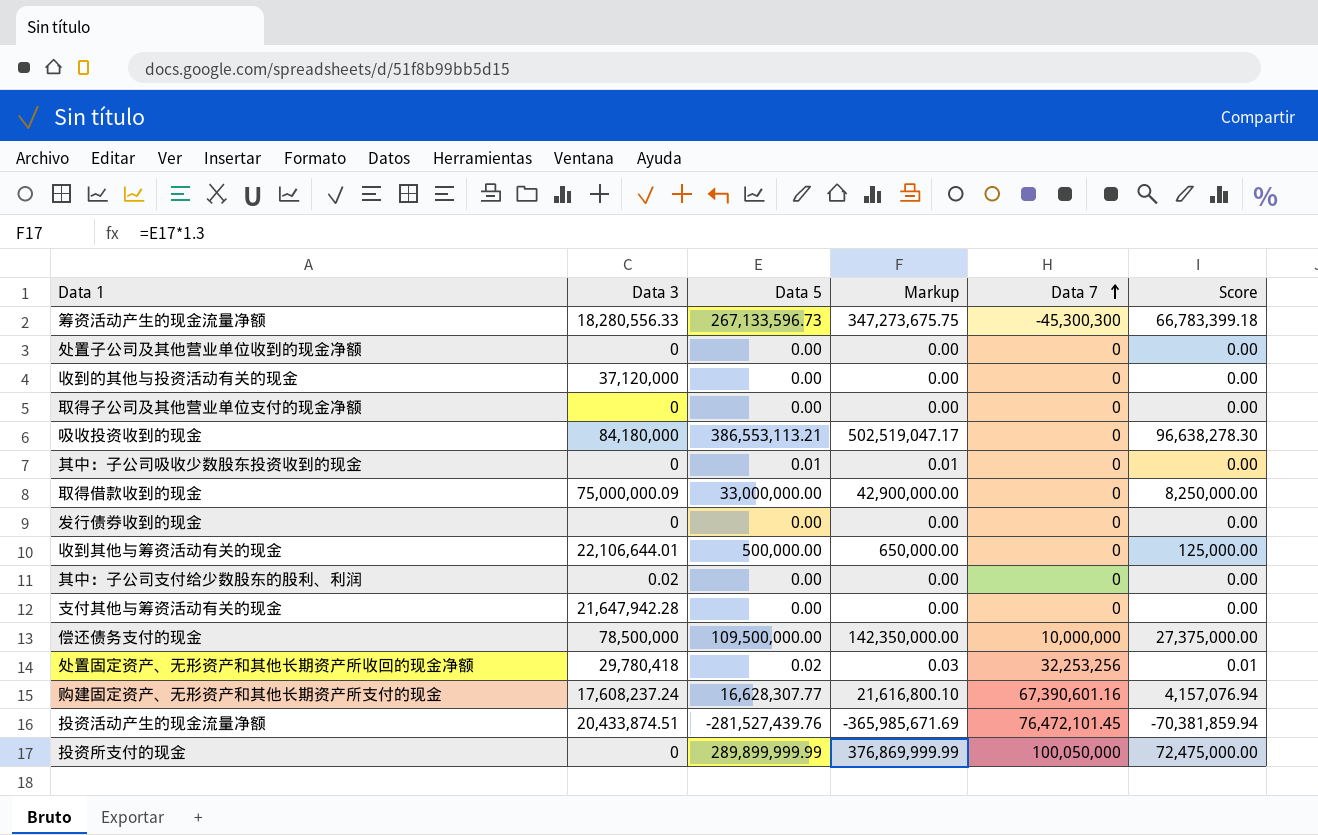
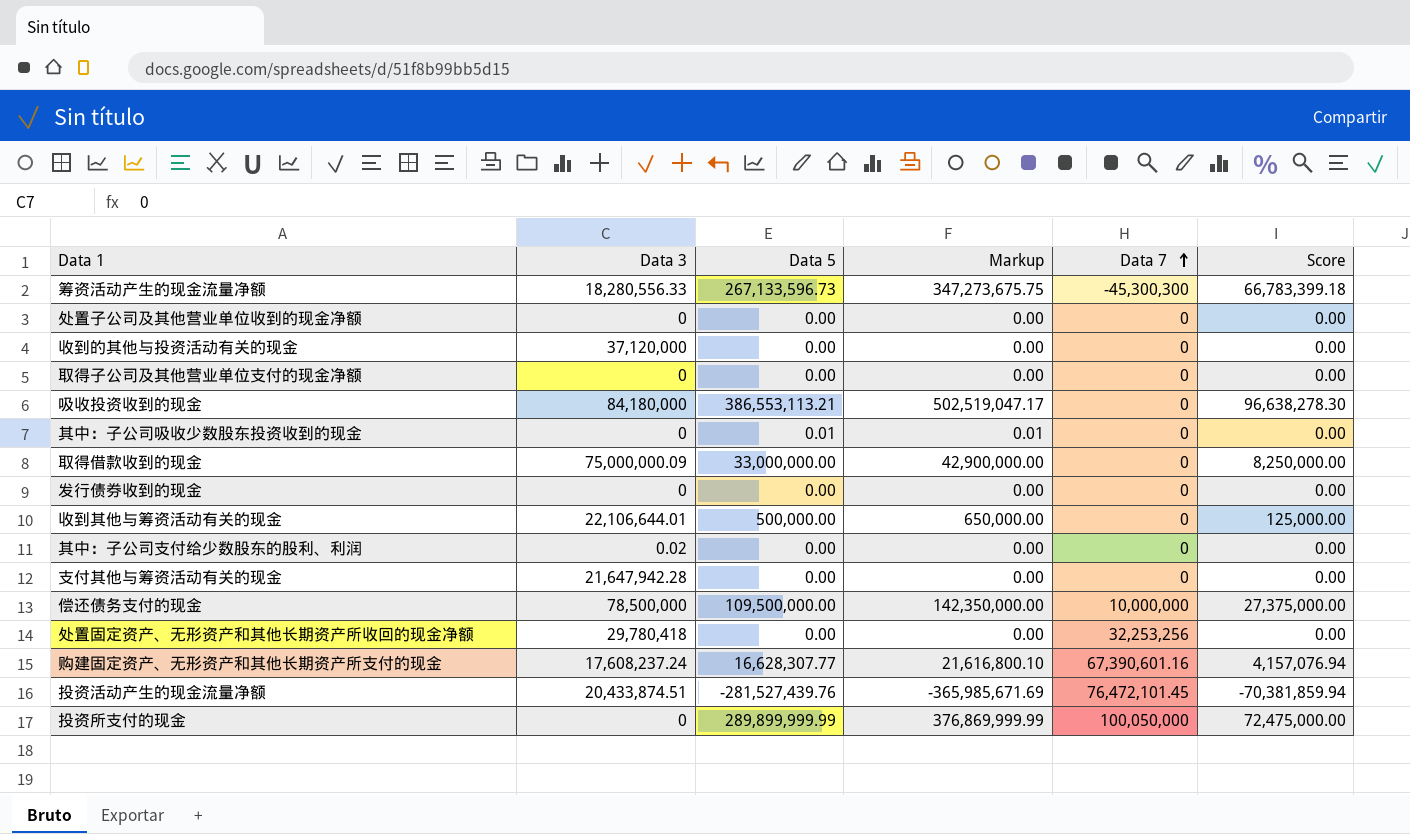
处置固定资产、无形资产和其他长期资产所收回的现金净额 | Data 5: 0.02 -> 0.00
处置固定资产、无形资产和其他长期资产所收回的现金净额 | Markup: 0.03 -> 0.00
处置固定资产、无形资产和其他长期资产所收回的现金净额 | Score: 0.01 -> 0.00

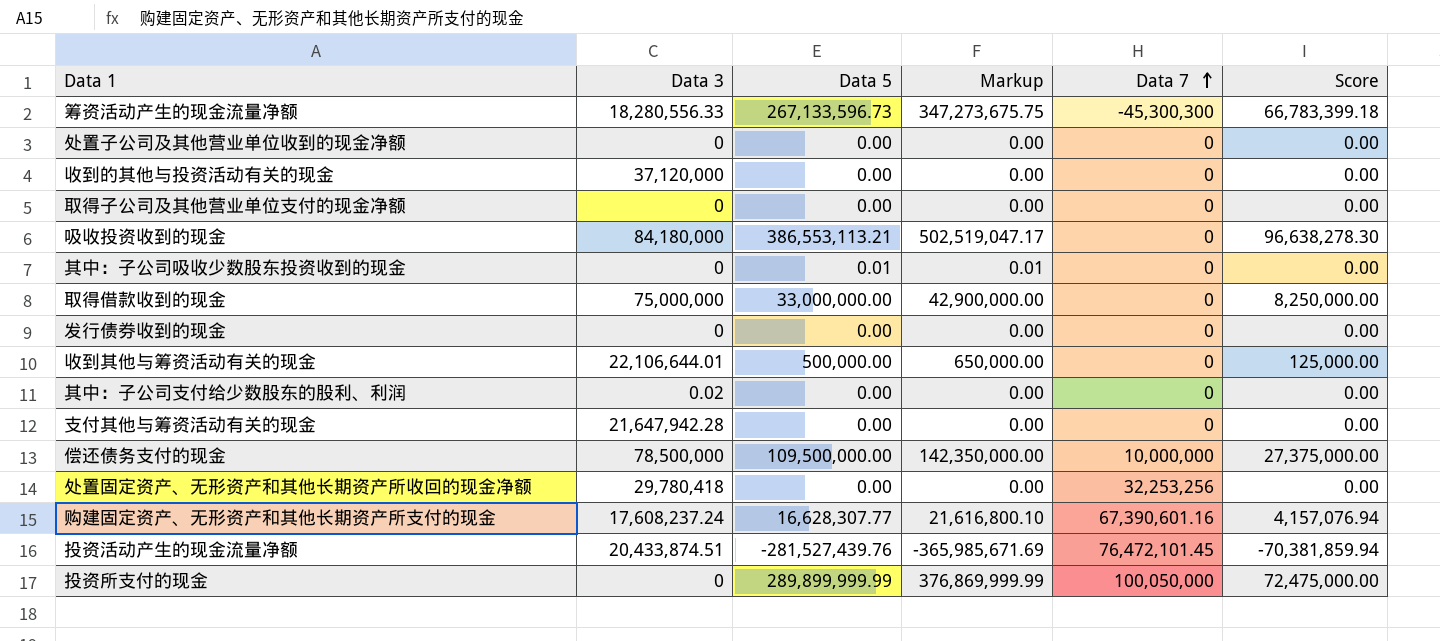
取得借款收到的现金 | Data 3: 75,000,000.09 -> 75,000,000

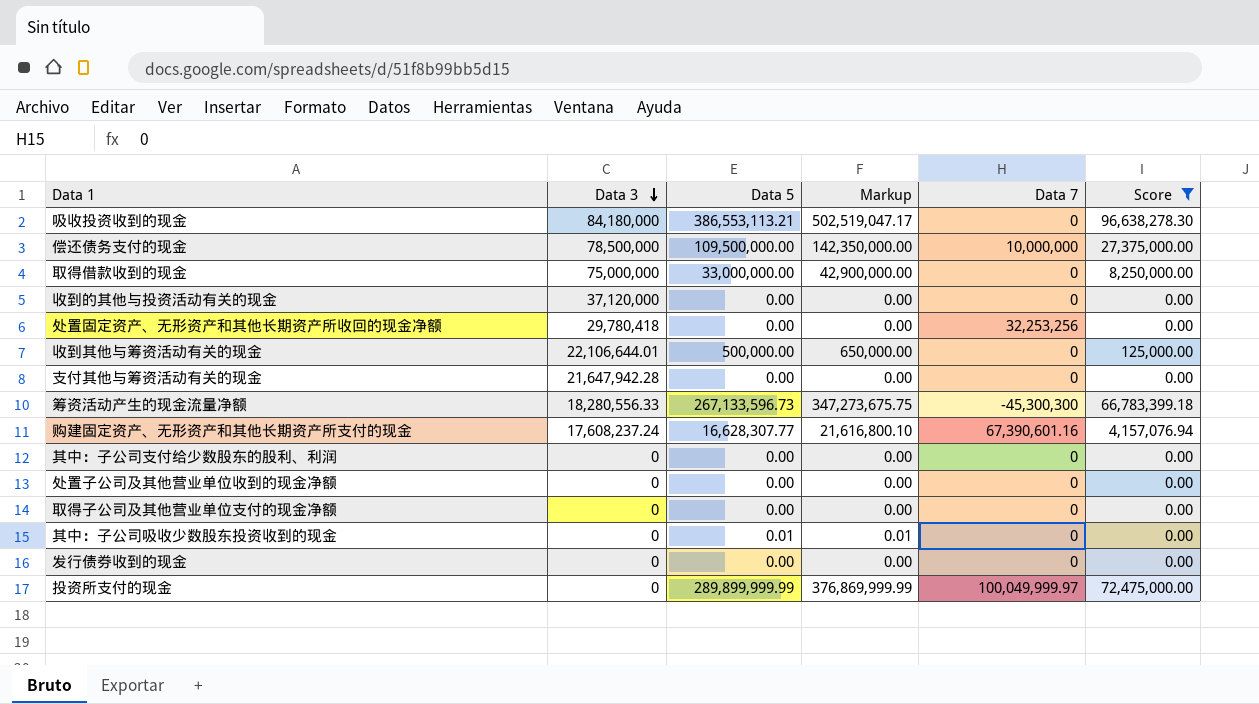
filter: none -> Score != -70,381,859.94
row order: Data 7 ascending -> Data 3 descending
其中：子公司支付给少数股东的股利、利润 | Data 3: 0.02 -> 0
投资所支付的现金 | Data 7: 100,050,000 -> 100,049,999.97

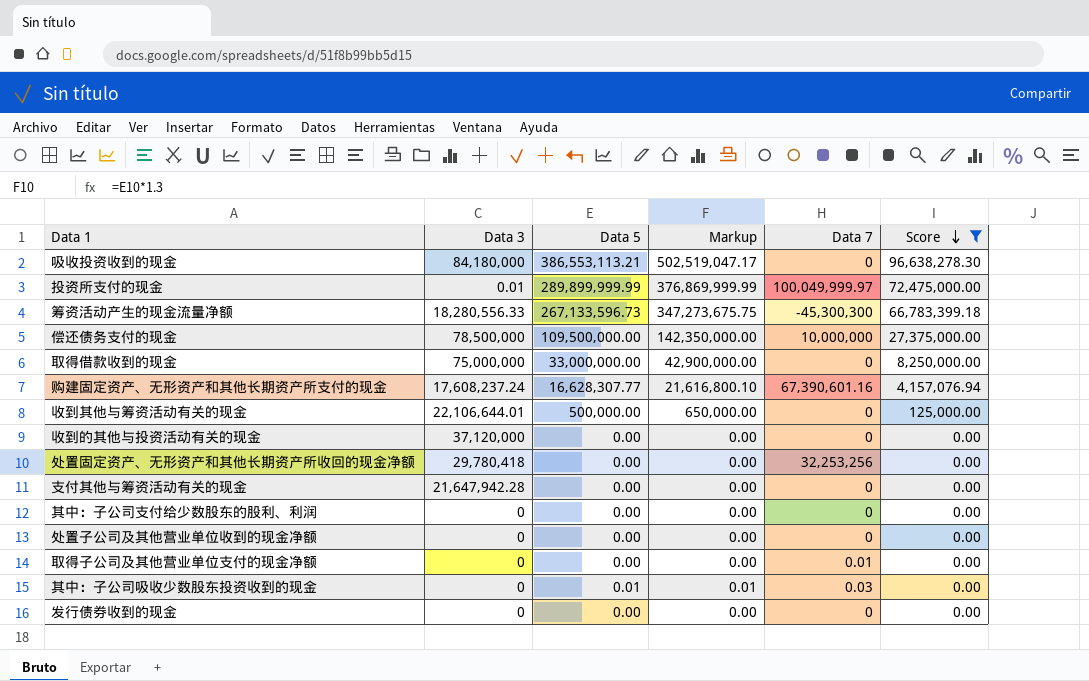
row order: Data 3 descending -> Score descending
投资所支付的现金 | Data 3: 0 -> 0.01
取得子公司及其他营业单位支付的现金净额 | Data 7: 0 -> 0.01
其中：子公司吸收少数股东投资收到的现金 | Data 7: 0 -> 0.03

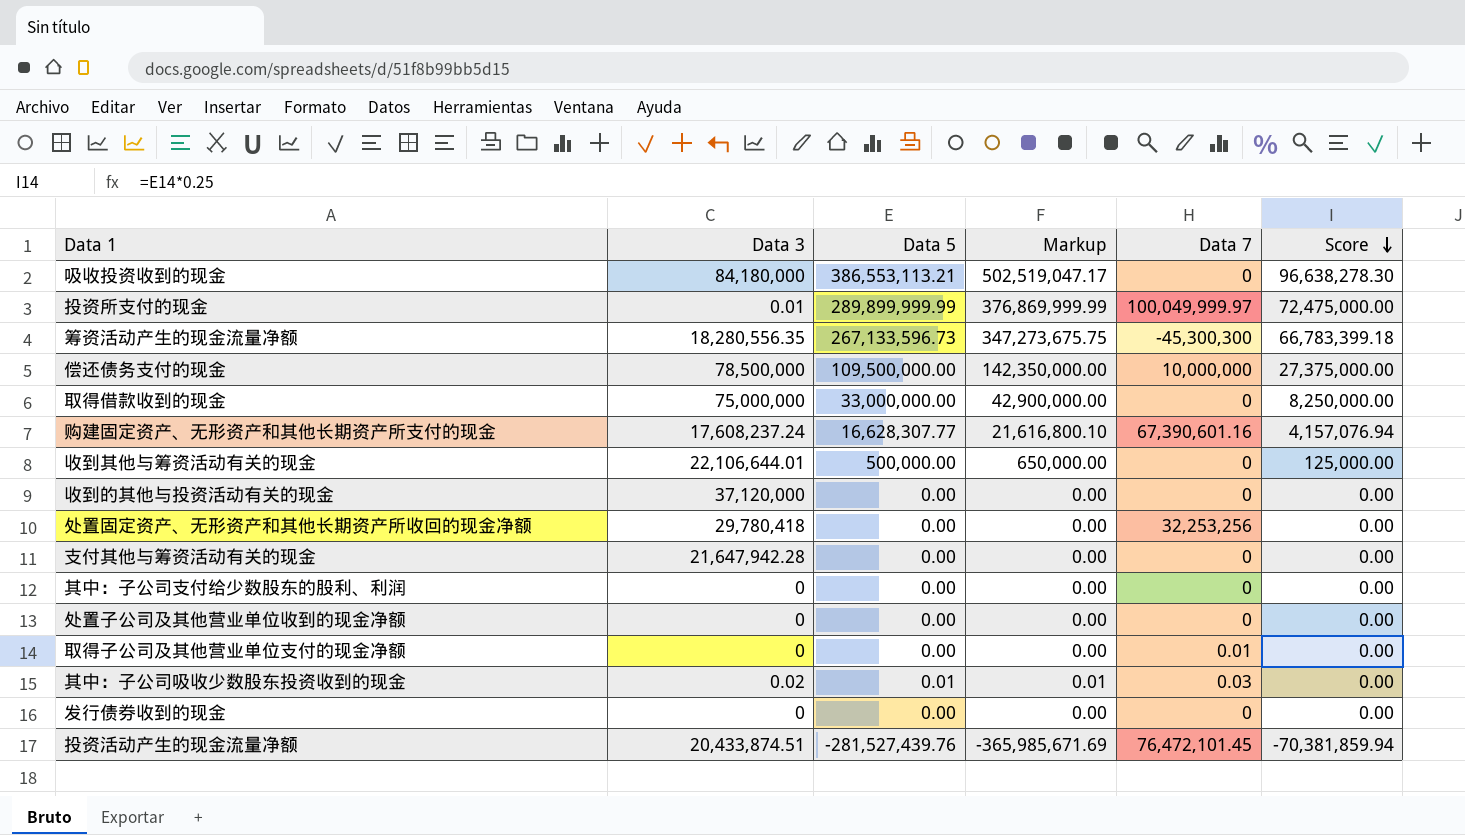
filter: Score != -70,381,859.94 -> none
筹资活动产生的现金流量净额 | Data 3: 18,280,556.33 -> 18,280,556.35
其中：子公司吸收少数股东投资收到的现金 | Data 3: 0 -> 0.02

